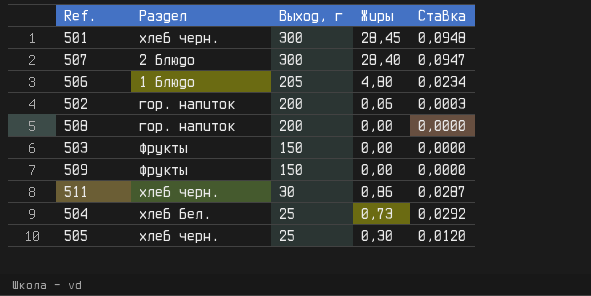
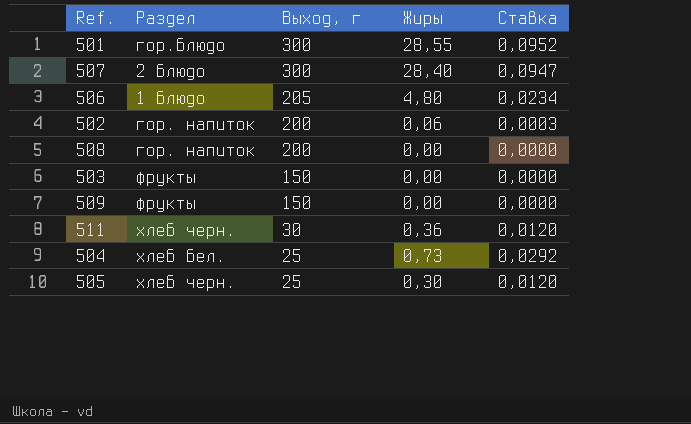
501 | Раздел: хлеб черн. -> гор.блюдо
501 | Жиры: 28,45 -> 28,55
501 | Ставка: 0,0948 -> 0,0952
511 | Жиры: 0,86 -> 0,36
511 | Ставка: 0,0287 -> 0,0120

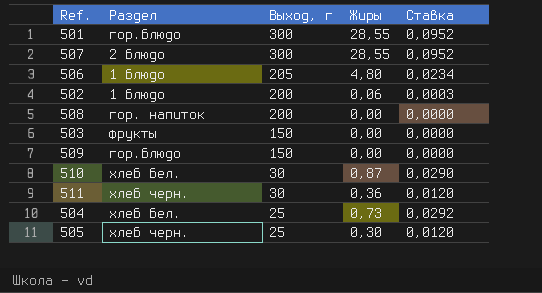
507 | Жиры: 28,40 -> 28,55
507 | Ставка: 0,0947 -> 0,0952
502 | Раздел: гор. напиток -> 1 блюдо
509 | Раздел: фрукты -> гор.блюдо
row 510: none -> хлеб бел. | 30 | 0,87 | 0,0290

